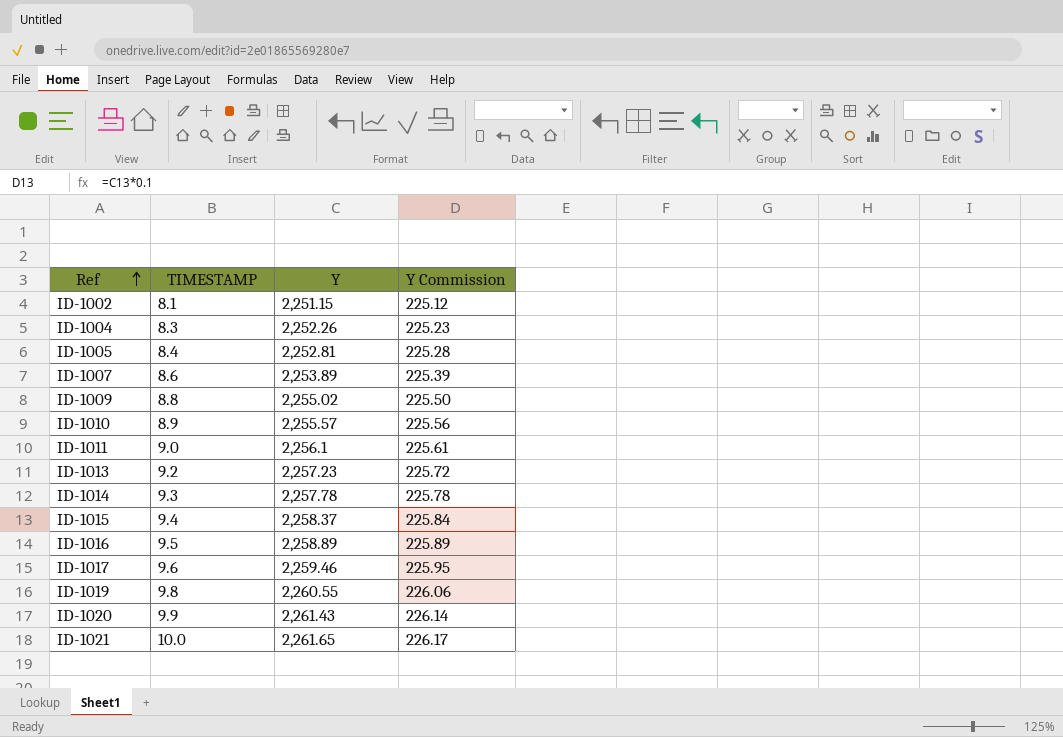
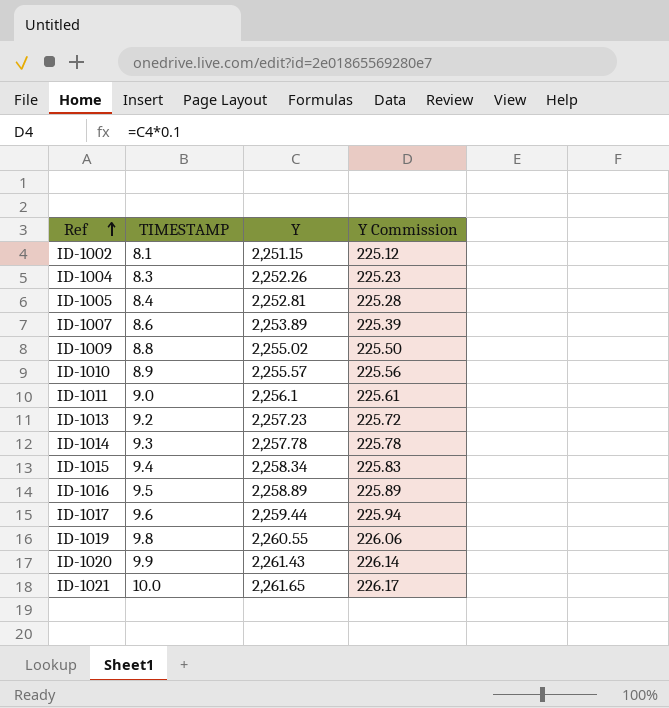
ID-1015 | Y: 2,258.37 -> 2,258.34
ID-1015 | Y Commission: 225.84 -> 225.83
ID-1017 | Y: 2,259.46 -> 2,259.44
ID-1017 | Y Commission: 225.95 -> 225.94

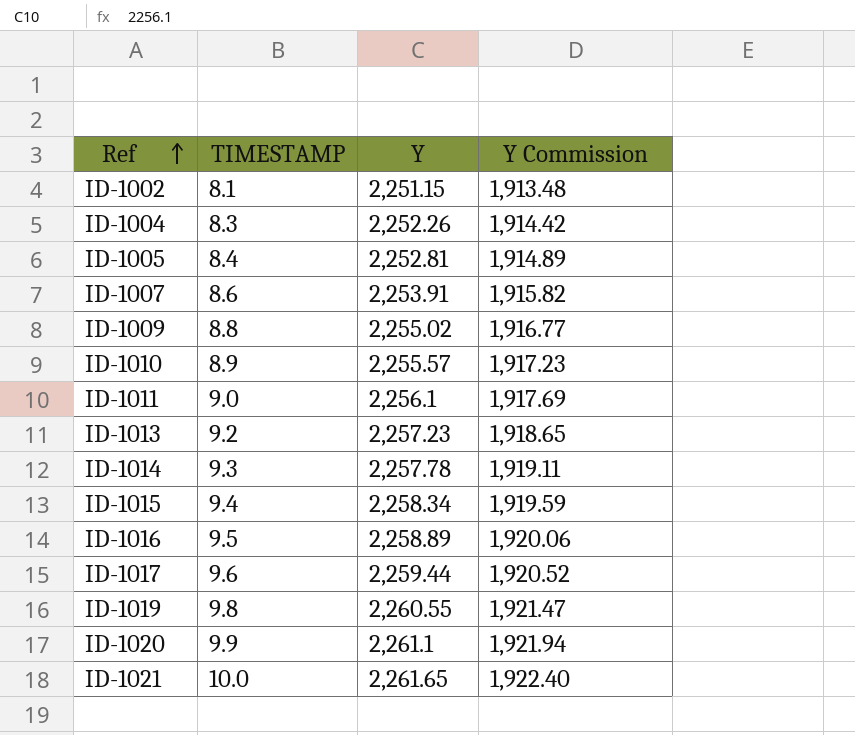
column Y Commission | formula: [Y] * 0.1 -> [Y] * 0.85
ID-1007 | Y: 2,253.89 -> 2,253.91
ID-1020 | Y: 2,261.43 -> 2,261.1

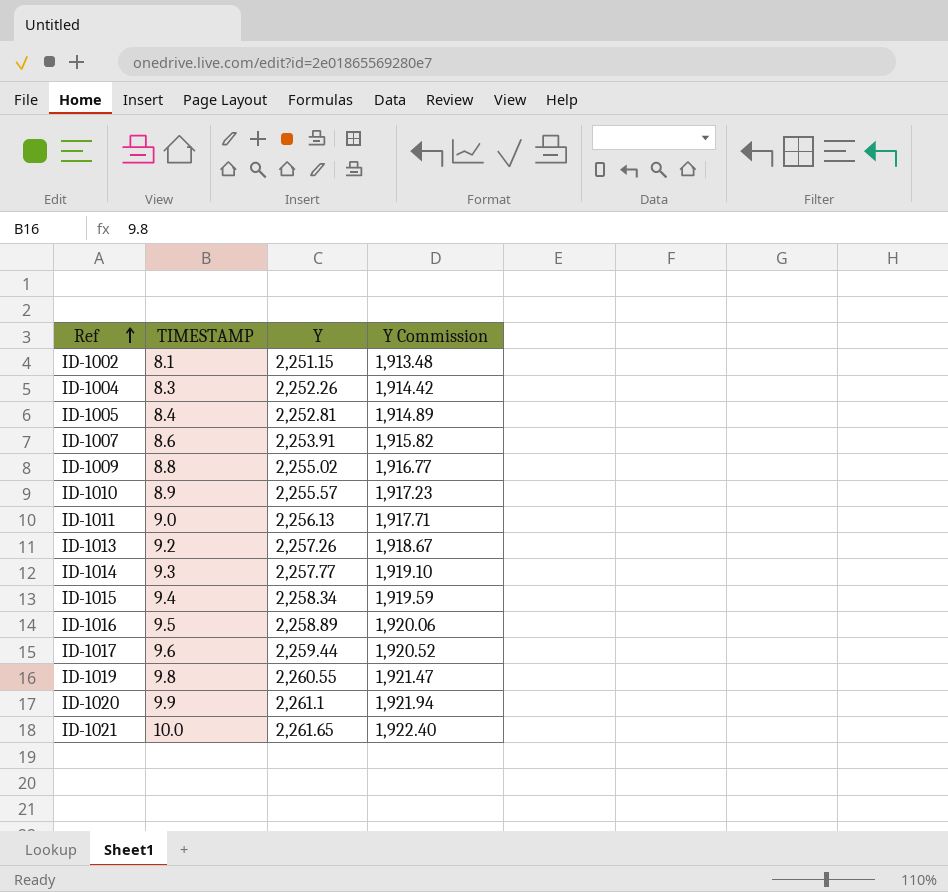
ID-1011 | Y: 2,256.1 -> 2,256.13
ID-1011 | Y Commission: 1,917.69 -> 1,917.71
ID-1013 | Y: 2,257.23 -> 2,257.26
ID-1013 | Y Commission: 1,918.65 -> 1,918.67
ID-1014 | Y: 2,257.78 -> 2,257.77
ID-1014 | Y Commission: 1,919.11 -> 1,919.10

